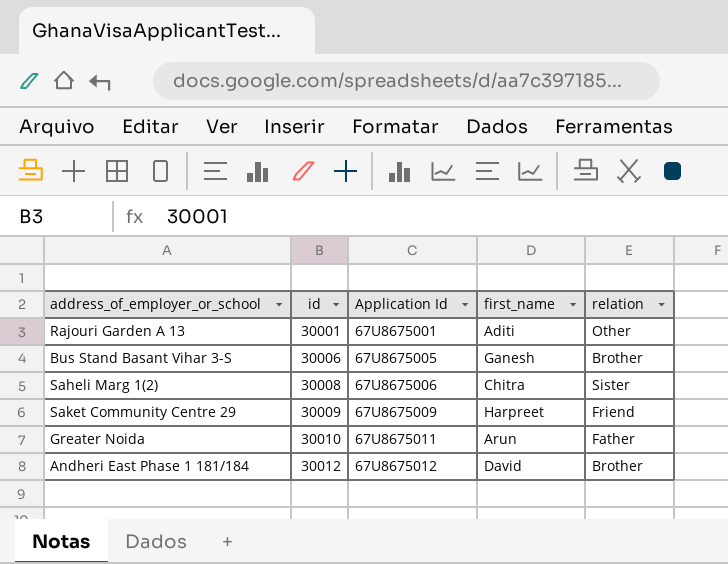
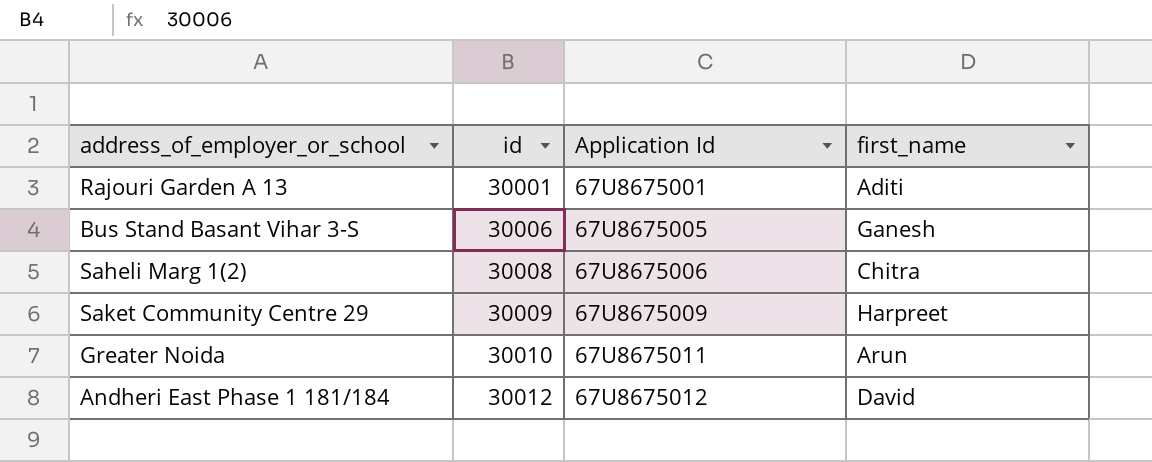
column relation | position: 5 -> none

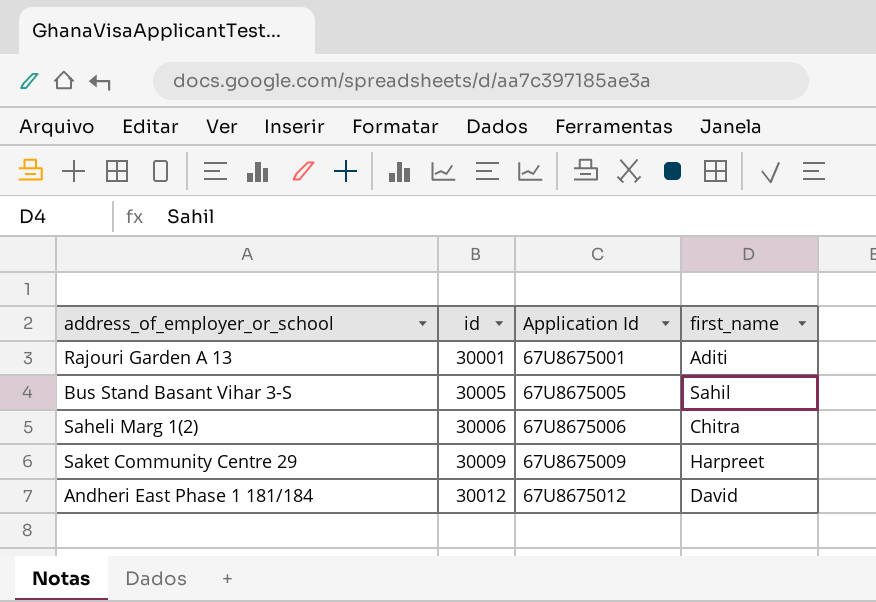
row Greater Noida: 30010 | 67U8675011 | Arun -> none
Bus Stand Basant Vihar 3-S | id: 30006 -> 30005
Bus Stand Basant Vihar 3-S | first_name: Ganesh -> Sahil
Saheli Marg 1(2) | id: 30008 -> 30006

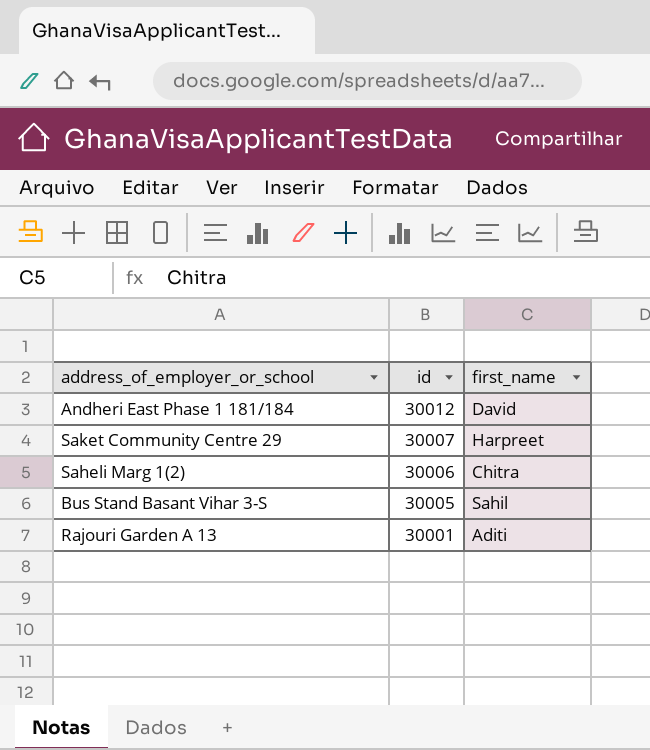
row order: id ascending -> id descending
column Application Id | position: 3 -> none
Saket Community Centre 29 | id: 30009 -> 30007

